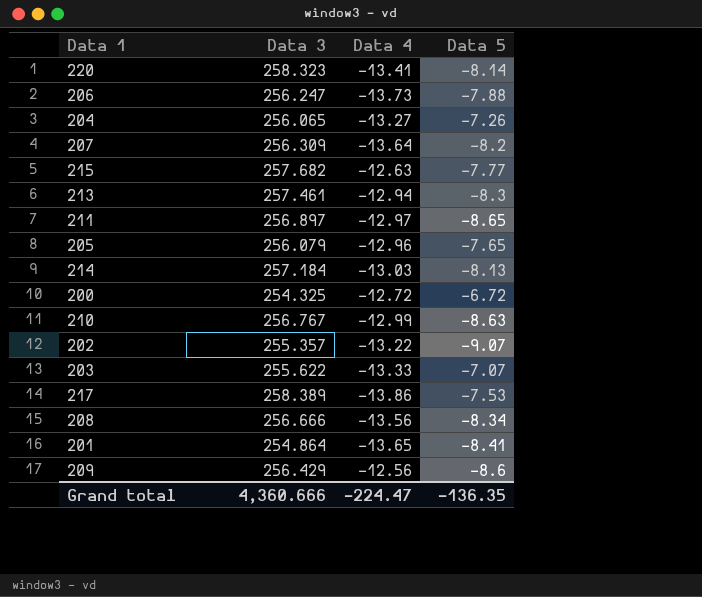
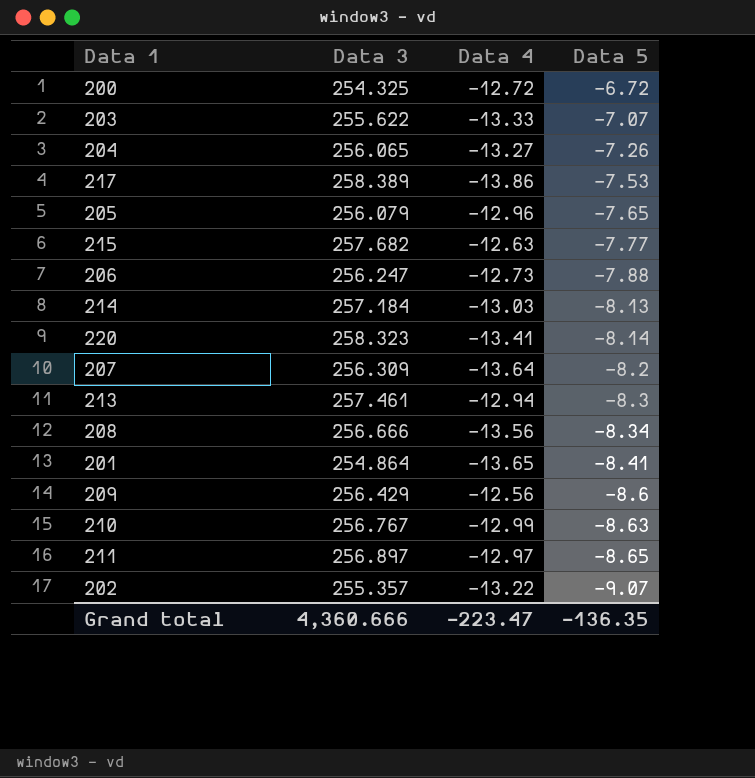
row order: none -> Data 5 descending
206 | Data 4: -13.73 -> -12.73
Grand total | Data 4: -224.47 -> -223.47

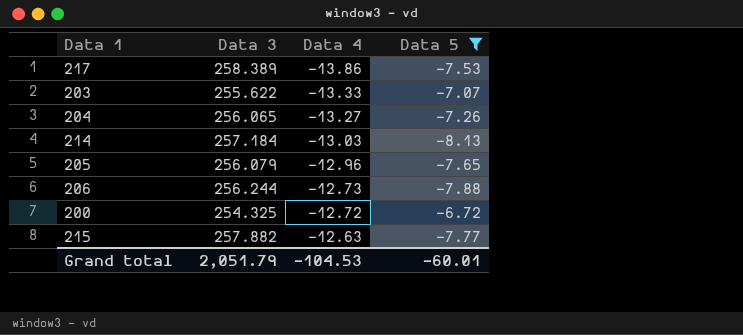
filter: none -> Data 5 >= -8.13
row order: Data 5 descending -> Data 4 ascending
206 | Data 3: 256.247 -> 256.244
215 | Data 3: 257.682 -> 257.882
Grand total | Data 3: 4,360.666 -> 2,051.79
Grand total | Data 4: -223.47 -> -104.53
Grand total | Data 5: -136.35 -> -60.01

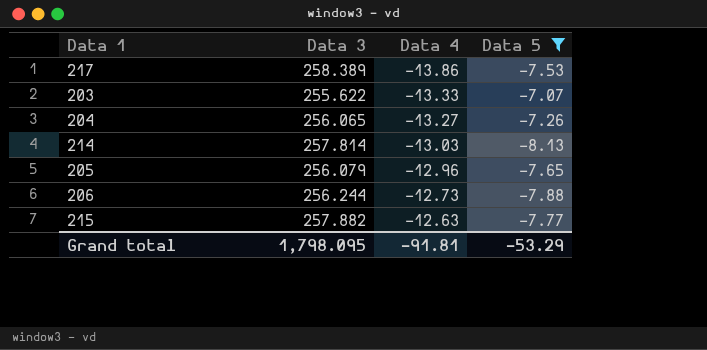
row 200: 254.325 | -12.72 | -6.72 -> none
214 | Data 3: 257.184 -> 257.814
Grand total | Data 3: 2,051.79 -> 1,798.095
Grand total | Data 4: -104.53 -> -91.81
Grand total | Data 5: -60.01 -> -53.29

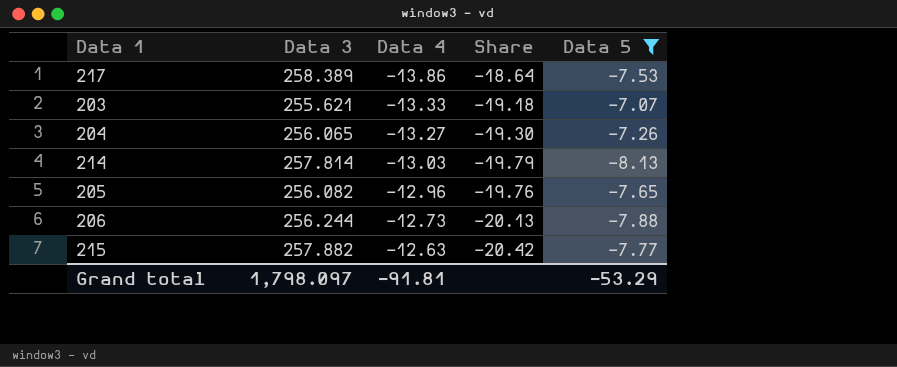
column Share | formula: none -> [Data 3] / [Data 4]
203 | Data 3: 255.622 -> 255.621
205 | Data 3: 256.079 -> 256.082
Grand total | Data 3: 1,798.095 -> 1,798.097

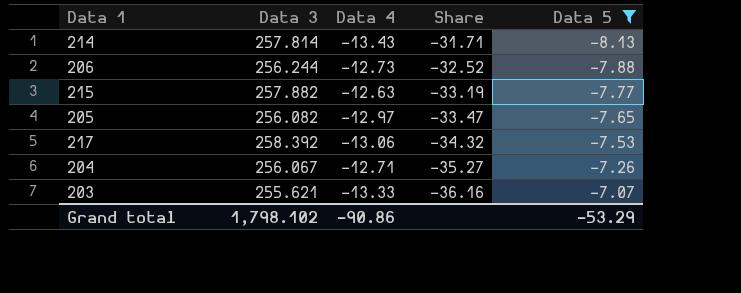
row order: Data 4 ascending -> Share descending
column Share | formula: [Data 3] / [Data 4] -> [Data 3] / [Data 5]
214 | Data 4: -13.03 -> -13.43
205 | Data 4: -12.96 -> -12.97
217 | Data 3: 258.389 -> 258.392
217 | Data 4: -13.86 -> -13.06
204 | Data 3: 256.065 -> 256.067
204 | Data 4: -13.27 -> -12.71
Grand total | Data 3: 1,798.097 -> 1,798.102
Grand total | Data 4: -91.81 -> -90.86

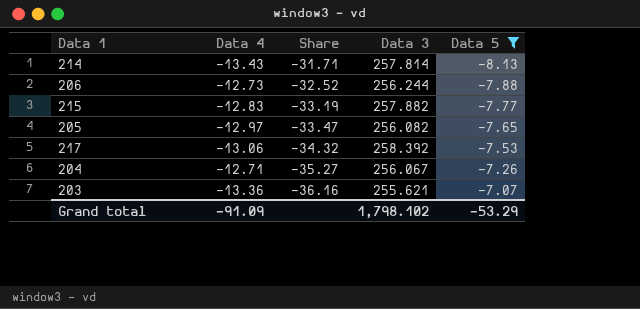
column Data 3 | position: 2 -> 4
215 | Data 4: -12.63 -> -12.83
203 | Data 4: -13.33 -> -13.36
Grand total | Data 4: -90.86 -> -91.09

